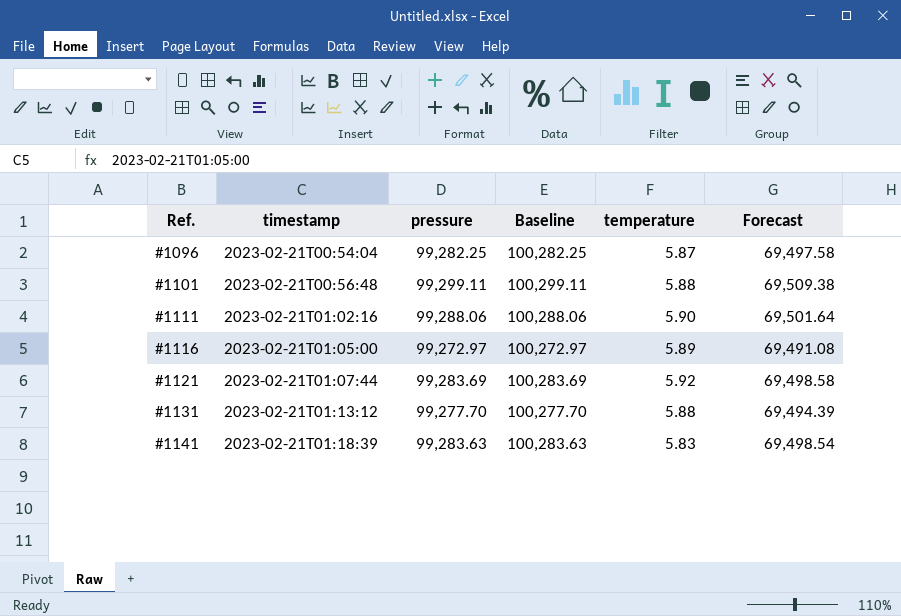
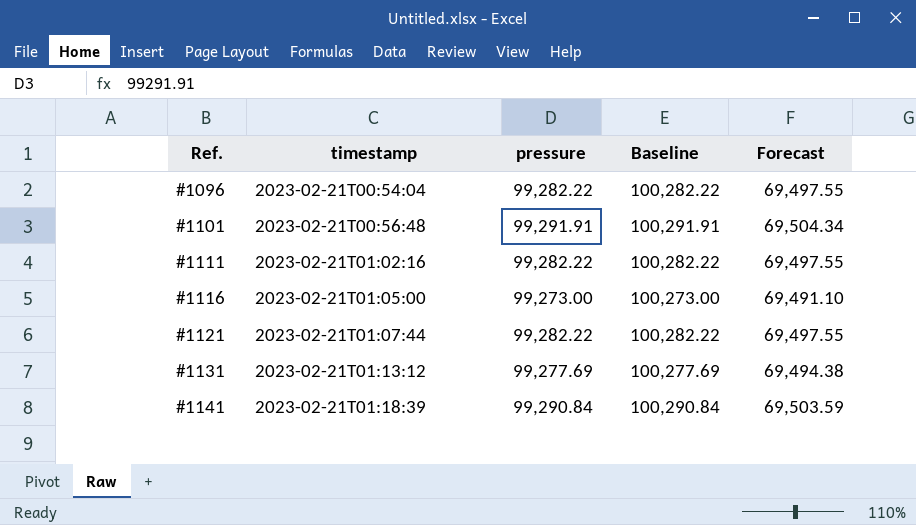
column temperature | position: 5 -> none
#1096 | pressure: 99,282.25 -> 99,282.22
#1096 | Baseline: 100,282.25 -> 100,282.22
#1096 | Forecast: 69,497.58 -> 69,497.55
#1101 | pressure: 99,299.11 -> 99,291.91
#1101 | Baseline: 100,299.11 -> 100,291.91
#1101 | Forecast: 69,509.38 -> 69,504.34
#1111 | pressure: 99,288.06 -> 99,282.22
#1111 | Baseline: 100,288.06 -> 100,282.22
#1111 | Forecast: 69,501.64 -> 69,497.55
#1116 | pressure: 99,272.97 -> 99,273.00
#1116 | Baseline: 100,272.97 -> 100,273.00
#1116 | Forecast: 69,491.08 -> 69,491.10
#1121 | pressure: 99,283.69 -> 99,282.22
#1121 | Baseline: 100,283.69 -> 100,282.22
#1121 | Forecast: 69,498.58 -> 69,497.55
#1131 | pressure: 99,277.70 -> 99,277.69
#1131 | Baseline: 100,277.70 -> 100,277.69
#1131 | Forecast: 69,494.39 -> 69,494.38
#1141 | pressure: 99,283.63 -> 99,290.84
#1141 | Baseline: 100,283.63 -> 100,290.84
#1141 | Forecast: 69,498.54 -> 69,503.59

